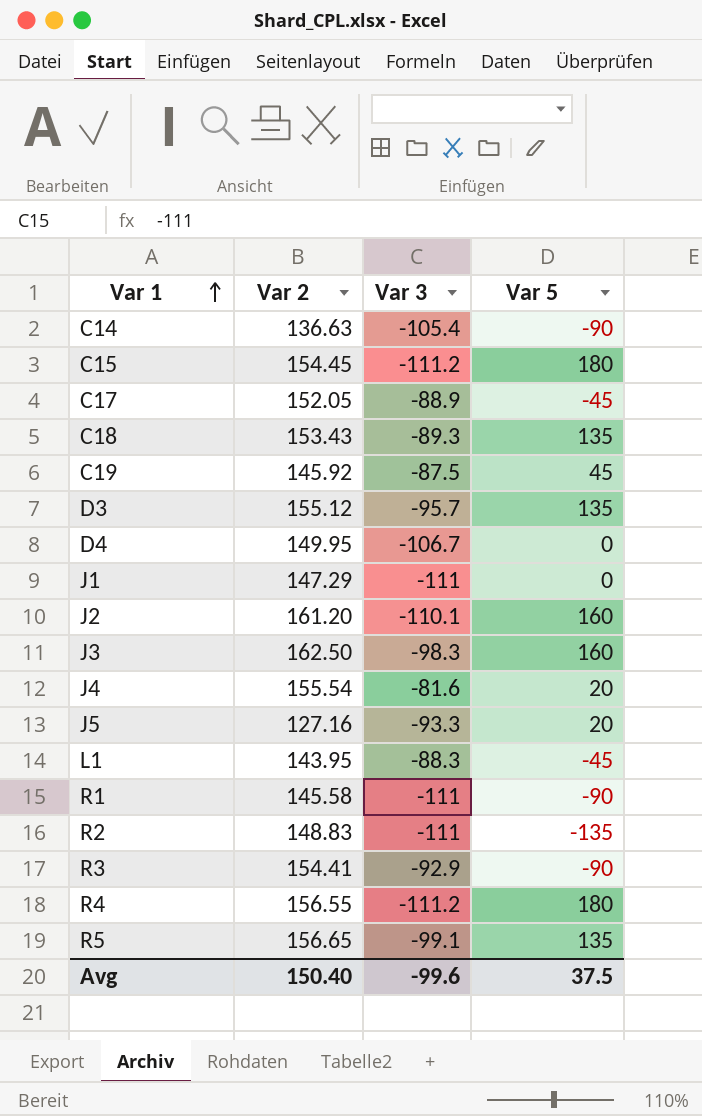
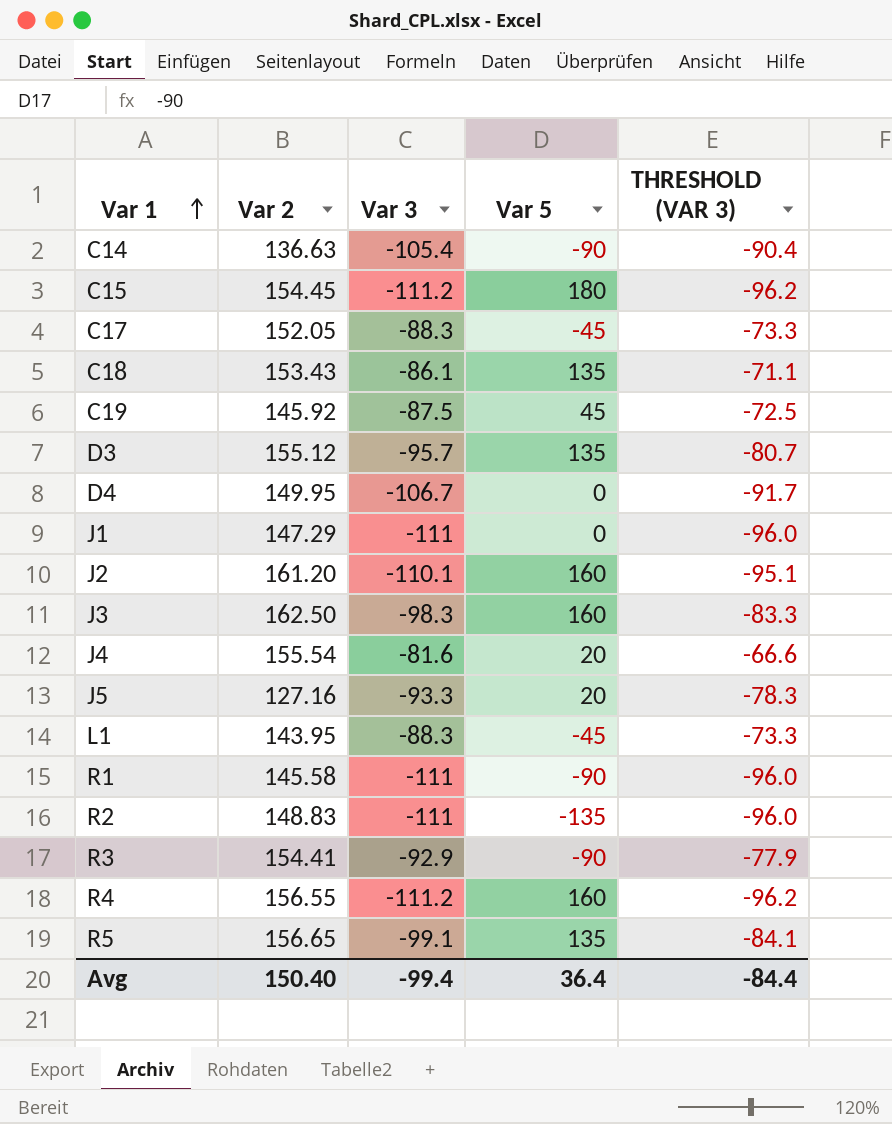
column THRESHOLD (VAR 3) | formula: none -> [Var 3] + 15
C17 | Var 3: -88.9 -> -88.3
C18 | Var 3: -89.3 -> -86.1
R4 | Var 5: 180 -> 160
Avg | Var 3: -99.6 -> -99.4
Avg | Var 5: 37.5 -> 36.4

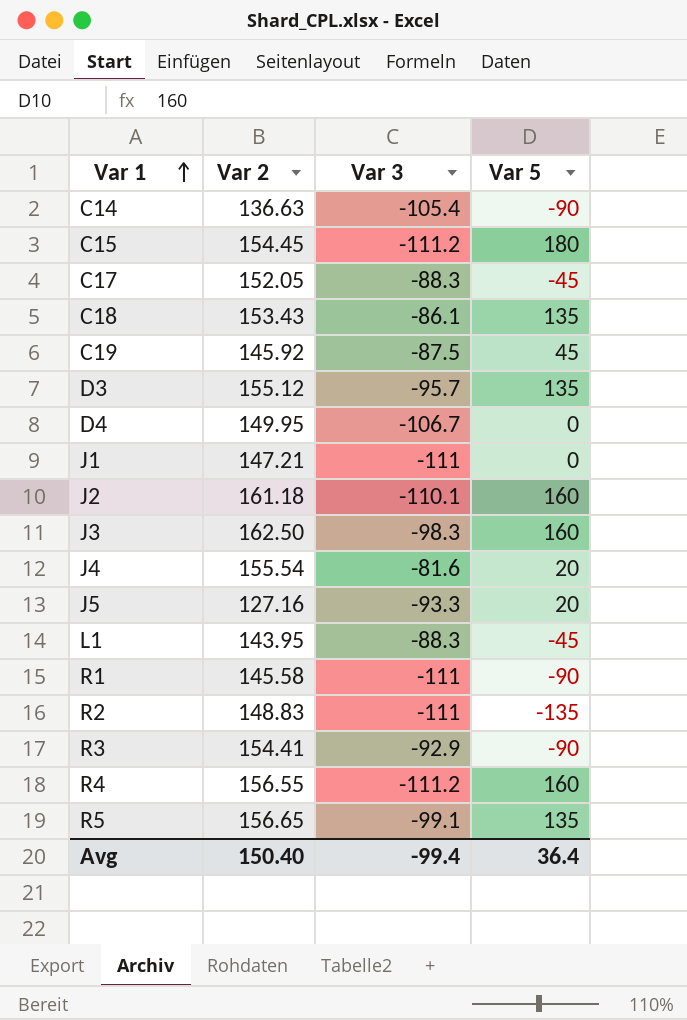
column THRESHOLD (VAR 3) | formula: [Var 3] + 15 -> none
J1 | Var 2: 147.29 -> 147.21
J2 | Var 2: 161.20 -> 161.18

